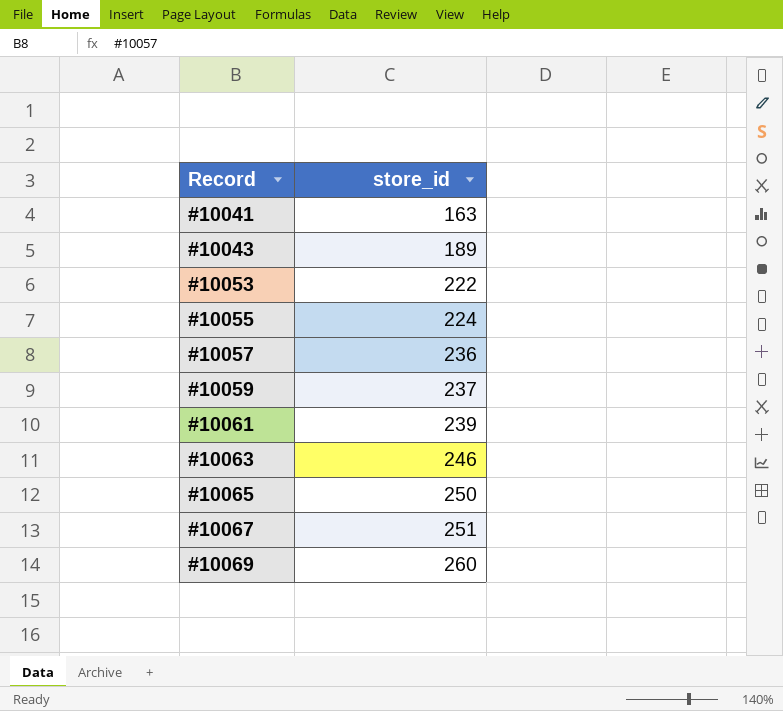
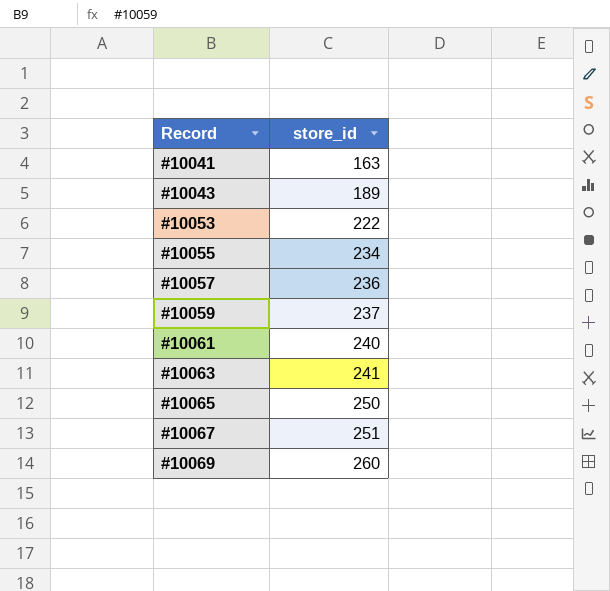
#10055 | store_id: 224 -> 234
#10061 | store_id: 239 -> 240
#10063 | store_id: 246 -> 241

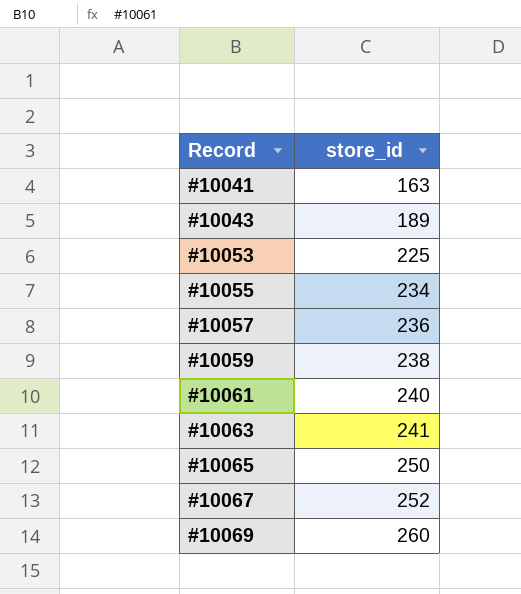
#10053 | store_id: 222 -> 225
#10059 | store_id: 237 -> 238
#10067 | store_id: 251 -> 252

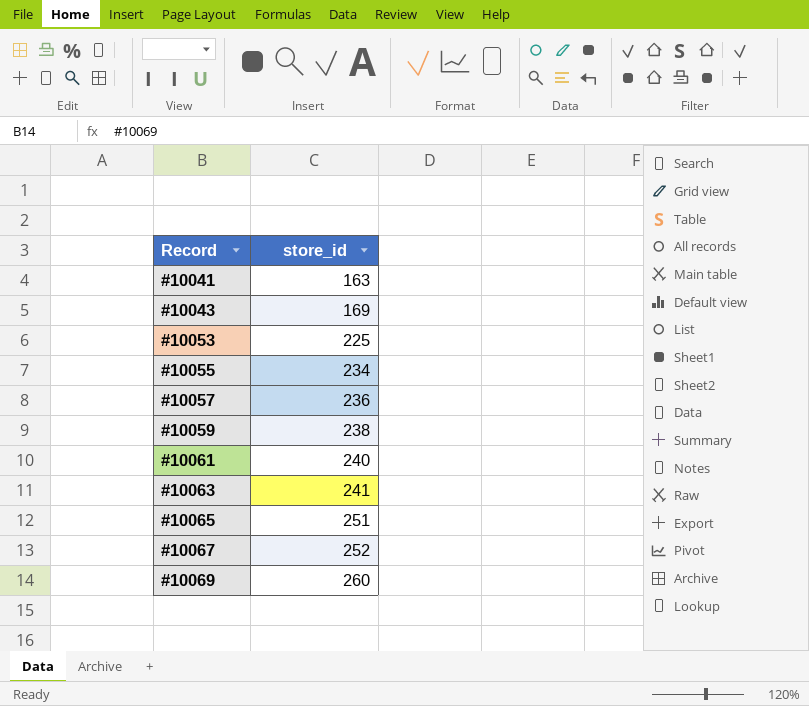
#10043 | store_id: 189 -> 169
#10065 | store_id: 250 -> 251

